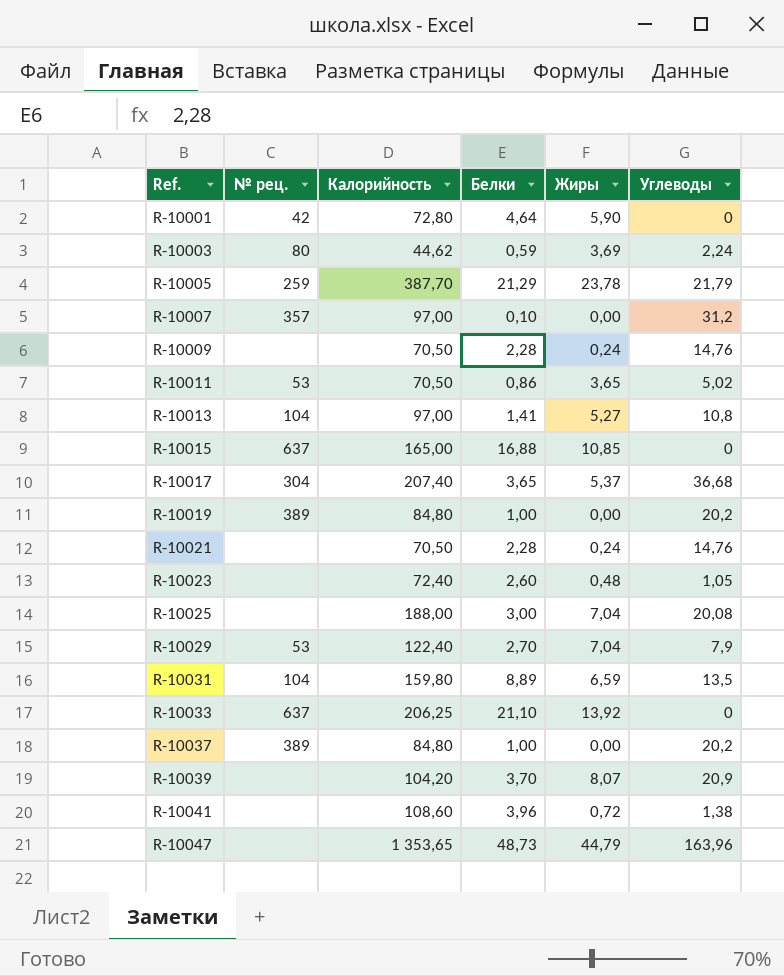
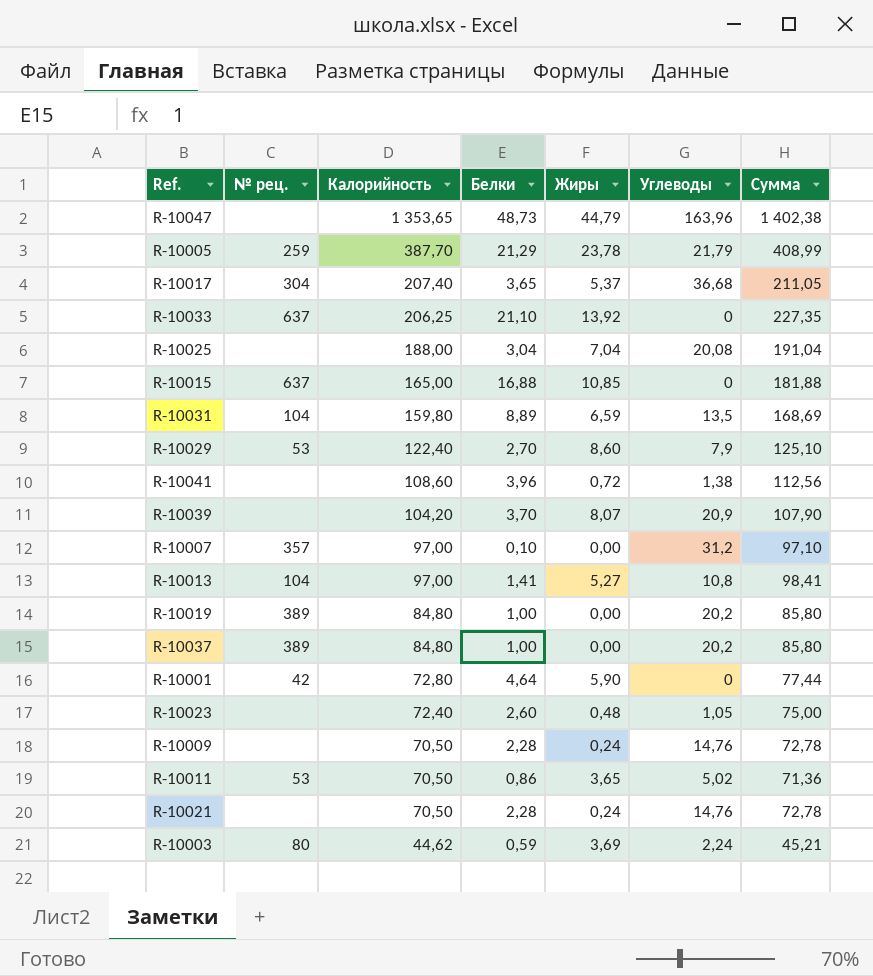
row order: Ref. ascending -> Калорийность descending
column Сумма | formula: none -> [Калорийность] + [Белки]
R-10025 | Белки: 3,00 -> 3,04
R-10029 | Жиры: 7,04 -> 8,60

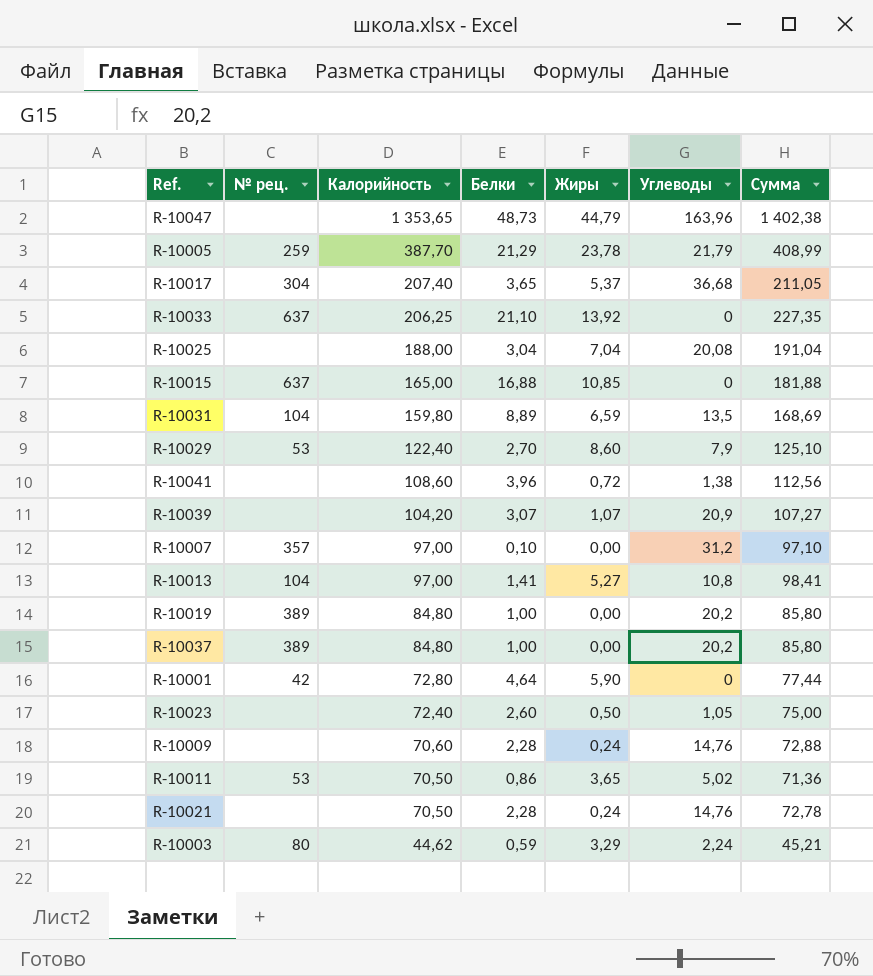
R-10039 | Белки: 3,70 -> 3,07
R-10039 | Жиры: 8,07 -> 1,07
R-10039 | Сумма: 107,90 -> 107,27
R-10023 | Жиры: 0,48 -> 0,50
R-10009 | Калорийность: 70,50 -> 70,60
R-10009 | Сумма: 72,78 -> 72,88
R-10003 | Жиры: 3,69 -> 3,29

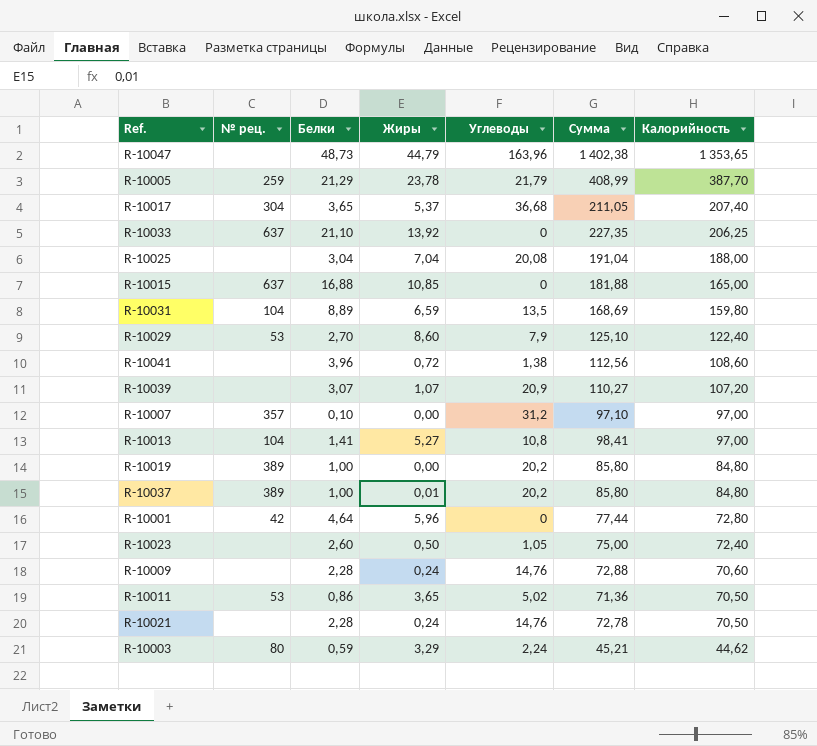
column Калорийность | position: 3 -> 7
R-10039 | Сумма: 107,27 -> 110,27
R-10039 | Калорийность: 104,20 -> 107,20
R-10037 | Жиры: 0,00 -> 0,01
R-10001 | Жиры: 5,90 -> 5,96

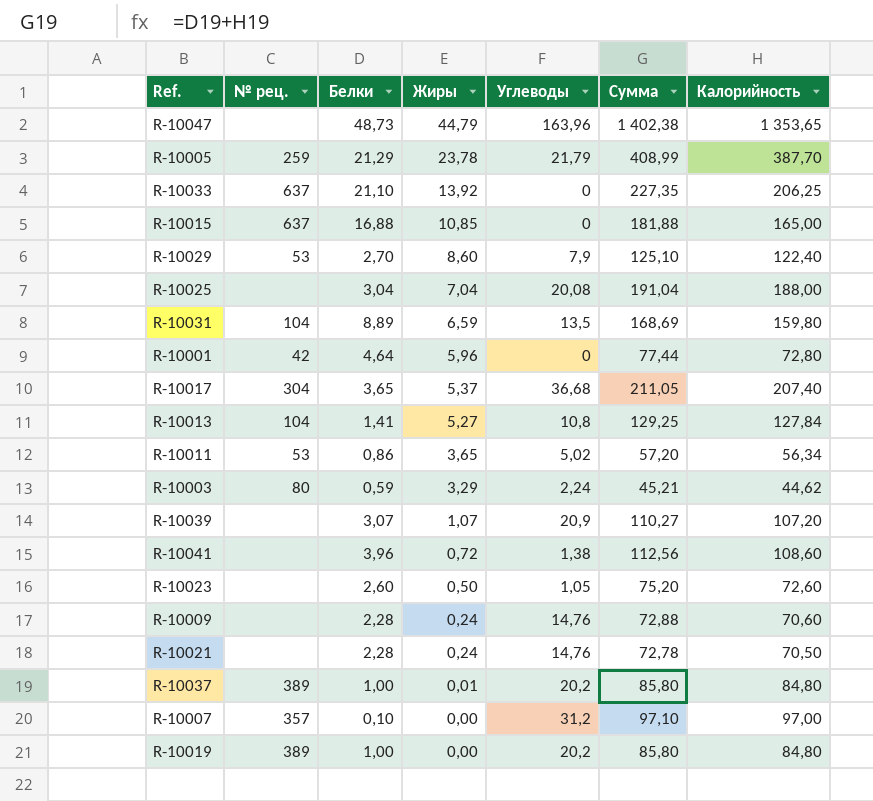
row order: Калорийность descending -> Жиры descending
R-10013 | Сумма: 98,41 -> 129,25
R-10013 | Калорийность: 97,00 -> 127,84
R-10011 | Сумма: 71,36 -> 57,20
R-10011 | Калорийность: 70,50 -> 56,34
R-10023 | Сумма: 75,00 -> 75,20
R-10023 | Калорийность: 72,40 -> 72,60

